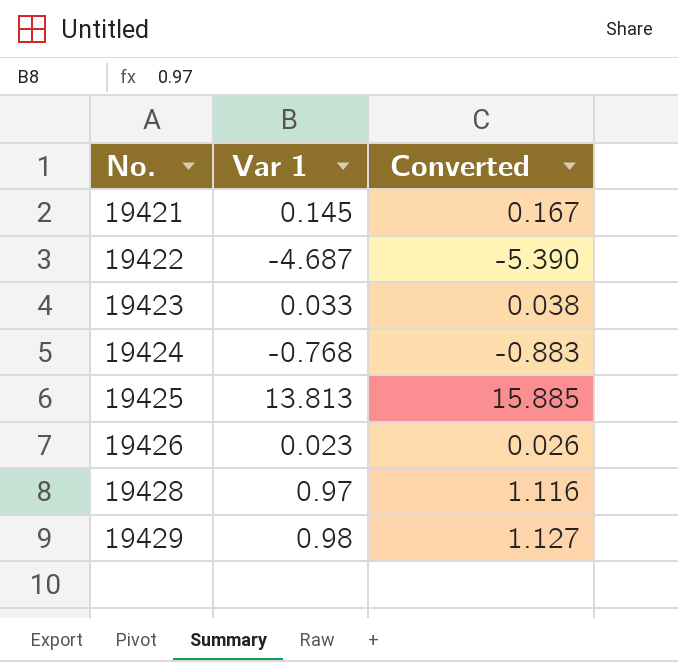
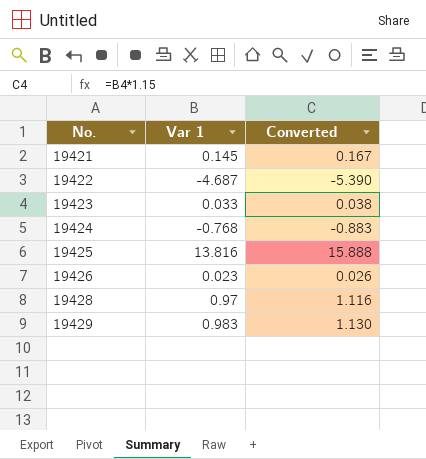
19425 | Var 1: 13.813 -> 13.816
19425 | Converted: 15.885 -> 15.888
19429 | Var 1: 0.98 -> 0.983
19429 | Converted: 1.127 -> 1.130

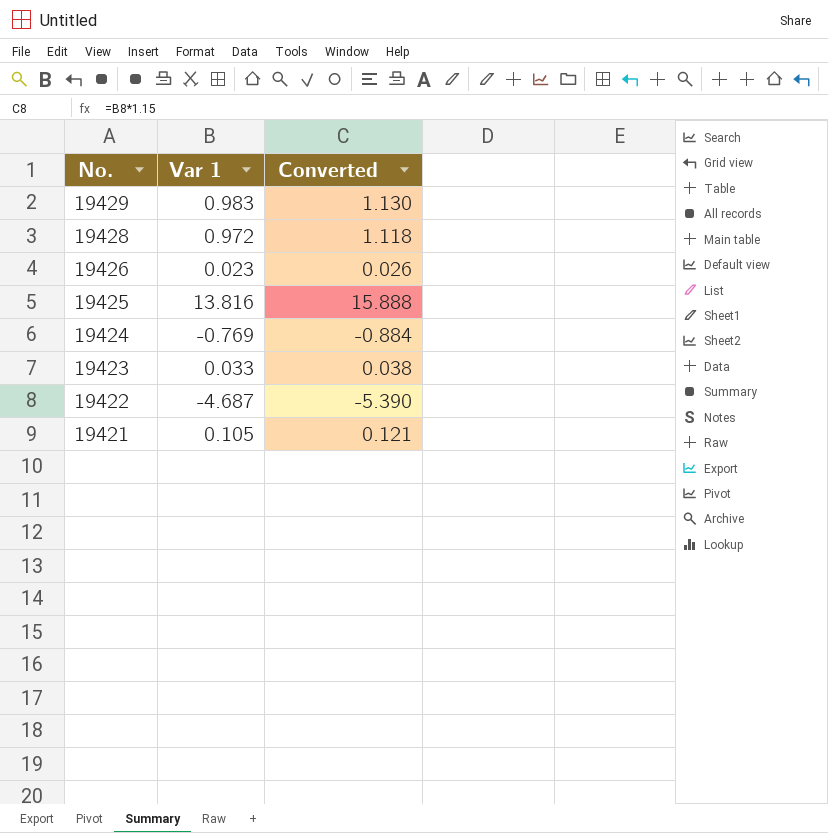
row order: No. ascending -> No. descending
19428 | Var 1: 0.97 -> 0.972
19428 | Converted: 1.116 -> 1.118
19424 | Var 1: -0.768 -> -0.769
19424 | Converted: -0.883 -> -0.884
19421 | Var 1: 0.145 -> 0.105
19421 | Converted: 0.167 -> 0.121

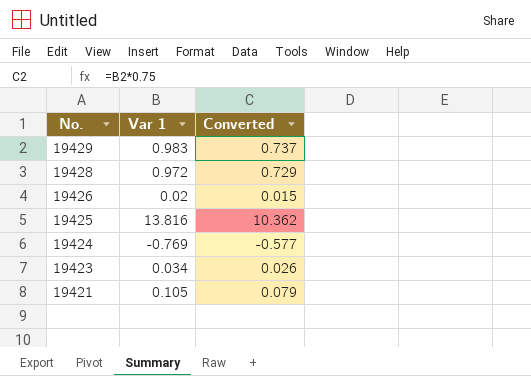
column Converted | formula: [Var 1] * 1.15 -> [Var 1] * 0.75
row 19422: -4.687 | -5.390 -> none
19426 | Var 1: 0.023 -> 0.02
19423 | Var 1: 0.033 -> 0.034

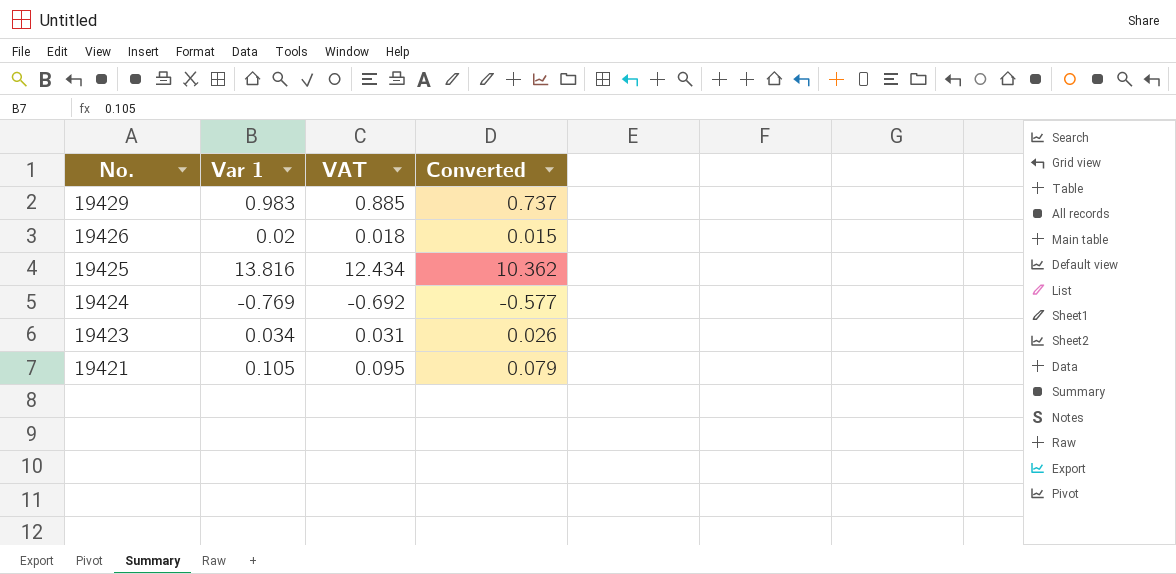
column VAT | formula: none -> [Var 1] * 0.9
row 19428: 0.972 | 0.729 -> none

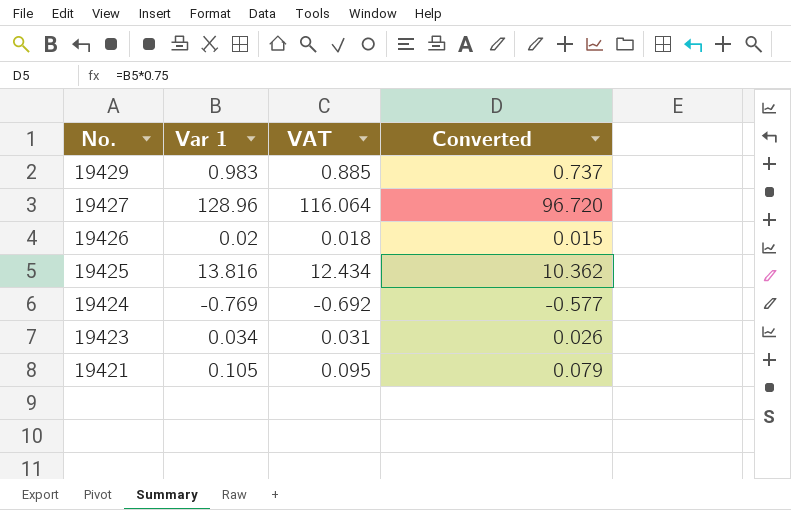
row 19427: none -> 128.96 | 116.064 | 96.720

